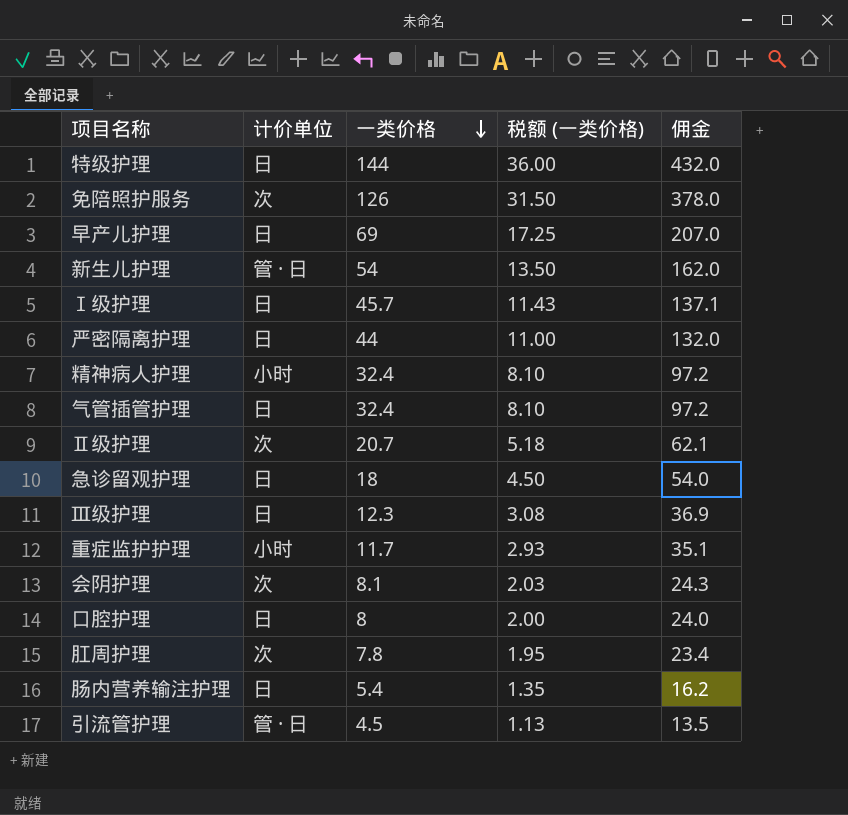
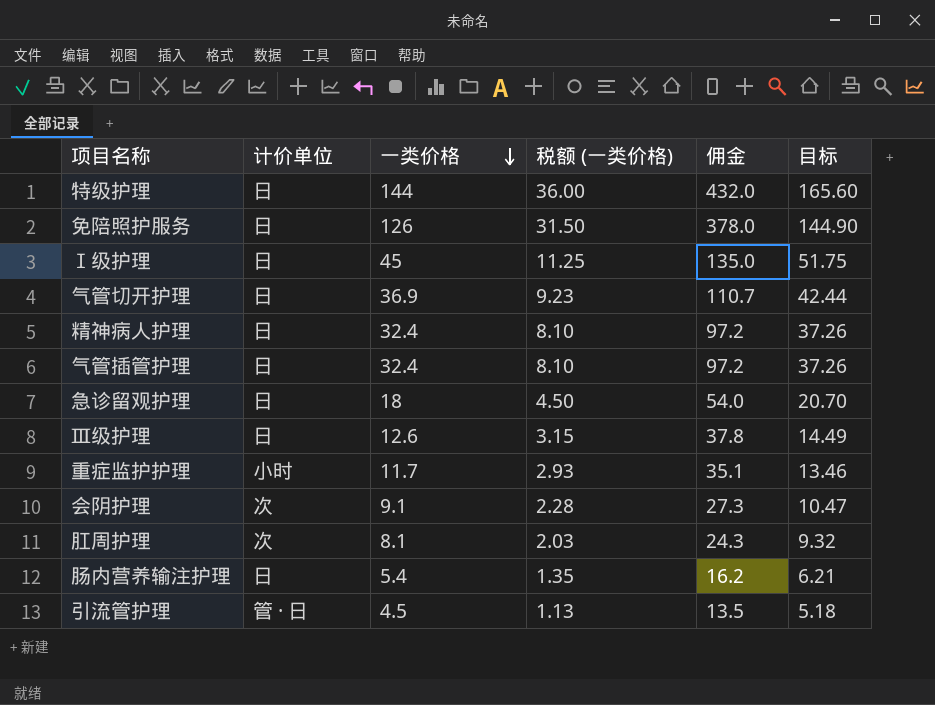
column 目标 | formula: none -> [一类价格] * 1.15
row 早产儿护理: 日 | 69 | 17.25 | 207.0 -> none
row 新生儿护理: 管 · 日 | 54 | 13.50 | 162.0 -> none
row 严密隔离护理: 日 | 44 | 11.00 | 132.0 -> none
row Ⅱ级护理: 次 | 20.7 | 5.18 | 62.1 -> none
row 口腔护理: 日 | 8 | 2.00 | 24.0 -> none
免陪照护服务 | 计价单位: 次 -> 日
Ⅰ级护理 | 一类价格: 45.7 -> 45
Ⅰ级护理 | 税额 (一类价格): 11.43 -> 11.25
Ⅰ级护理 | 佣金: 137.1 -> 135.0
row 气管切开护理: none -> 日 | 36.9 | 9.23 | 110.7 | 42.44
精神病人护理 | 计价单位: 小时 -> 日
Ⅲ级护理 | 一类价格: 12.3 -> 12.6
Ⅲ级护理 | 税额 (一类价格): 3.08 -> 3.15
Ⅲ级护理 | 佣金: 36.9 -> 37.8
会阴护理 | 一类价格: 8.1 -> 9.1
会阴护理 | 税额 (一类价格): 2.03 -> 2.28
会阴护理 | 佣金: 24.3 -> 27.3
肛周护理 | 一类价格: 7.8 -> 8.1
肛周护理 | 税额 (一类价格): 1.95 -> 2.03
肛周护理 | 佣金: 23.4 -> 24.3

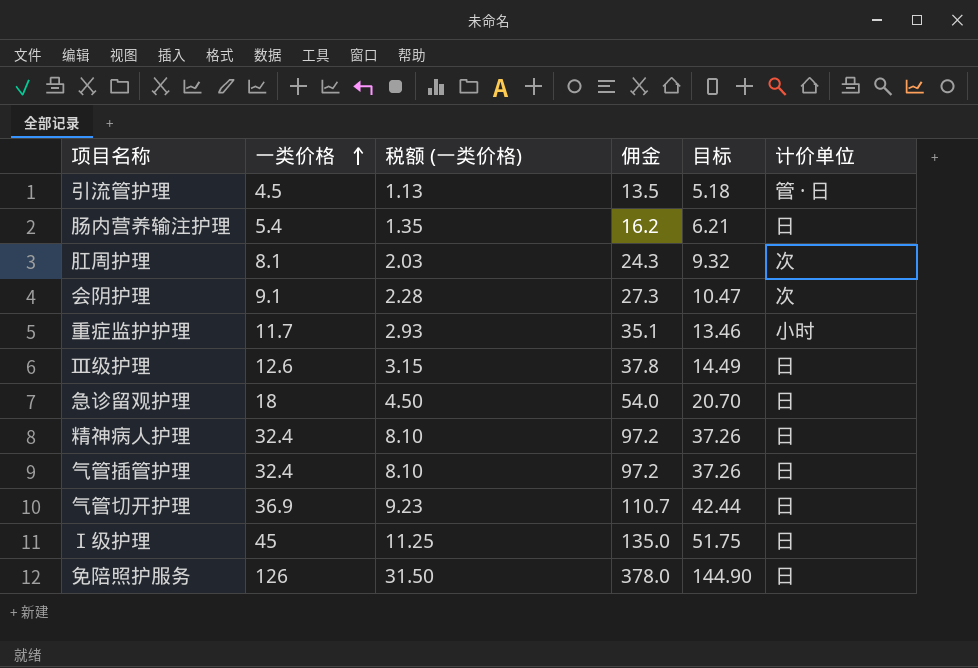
row order: 一类价格 descending -> 一类价格 ascending
column 计价单位 | position: 2 -> 6
row 特级护理: 日 | 144 | 36.00 | 432.0 | 165.60 -> none

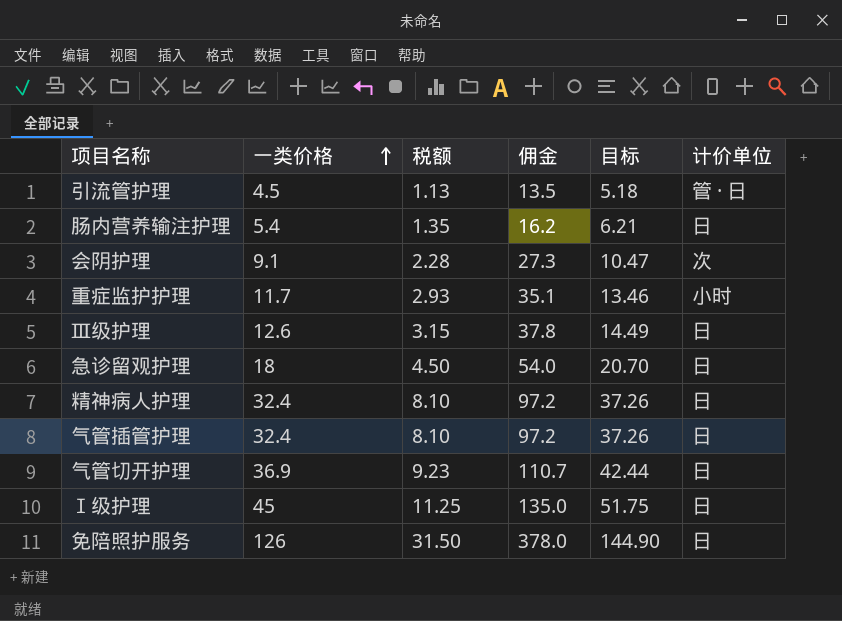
column name: 税额 (一类价格) -> 税额
row 肛周护理: 8.1 | 2.03 | 24.3 | 9.32 | 次 -> none

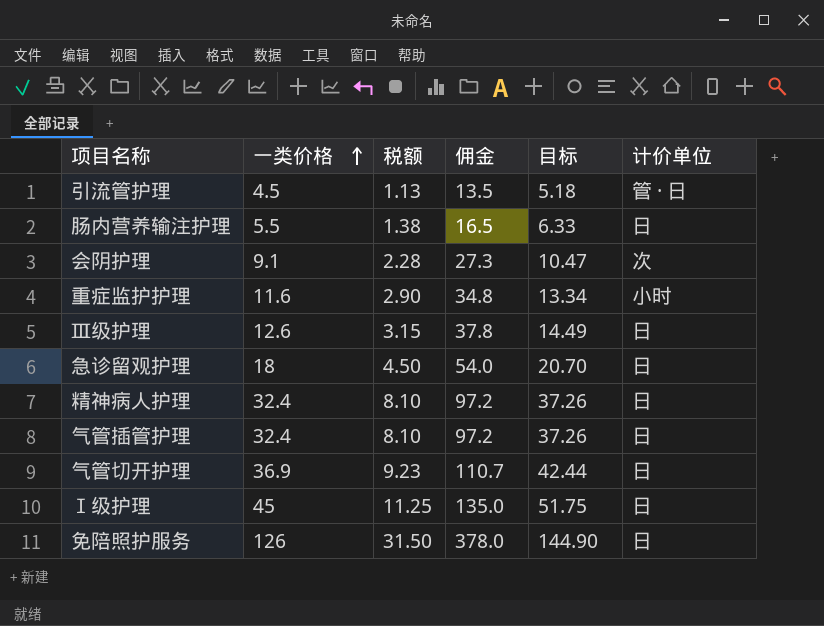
肠内营养输注护理 | 一类价格: 5.4 -> 5.5
肠内营养输注护理 | 税额: 1.35 -> 1.38
肠内营养输注护理 | 佣金: 16.2 -> 16.5
肠内营养输注护理 | 目标: 6.21 -> 6.33
重症监护护理 | 一类价格: 11.7 -> 11.6
重症监护护理 | 税额: 2.93 -> 2.90
重症监护护理 | 佣金: 35.1 -> 34.8
重症监护护理 | 目标: 13.46 -> 13.34

